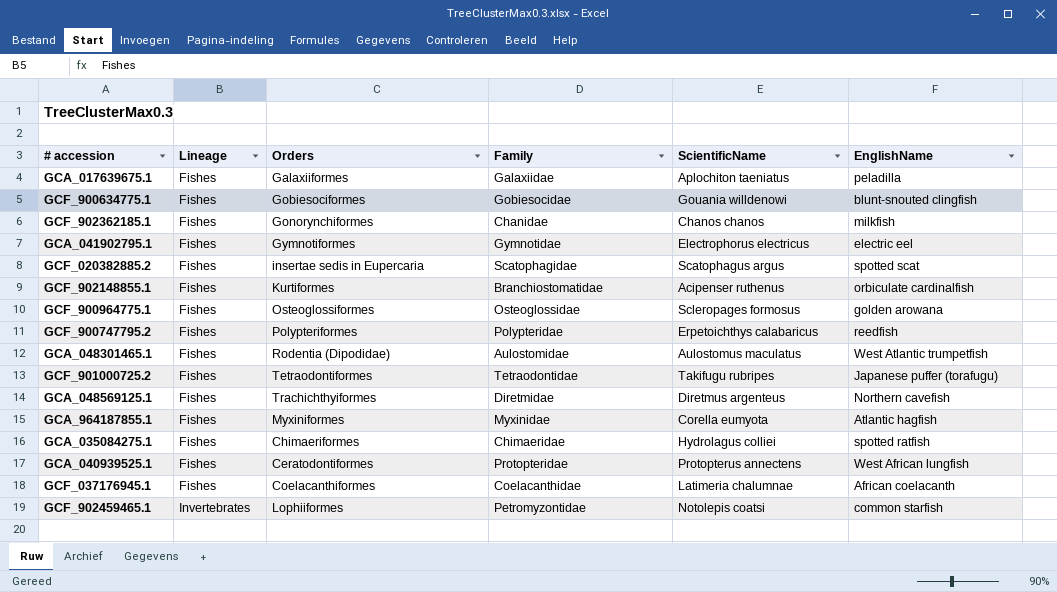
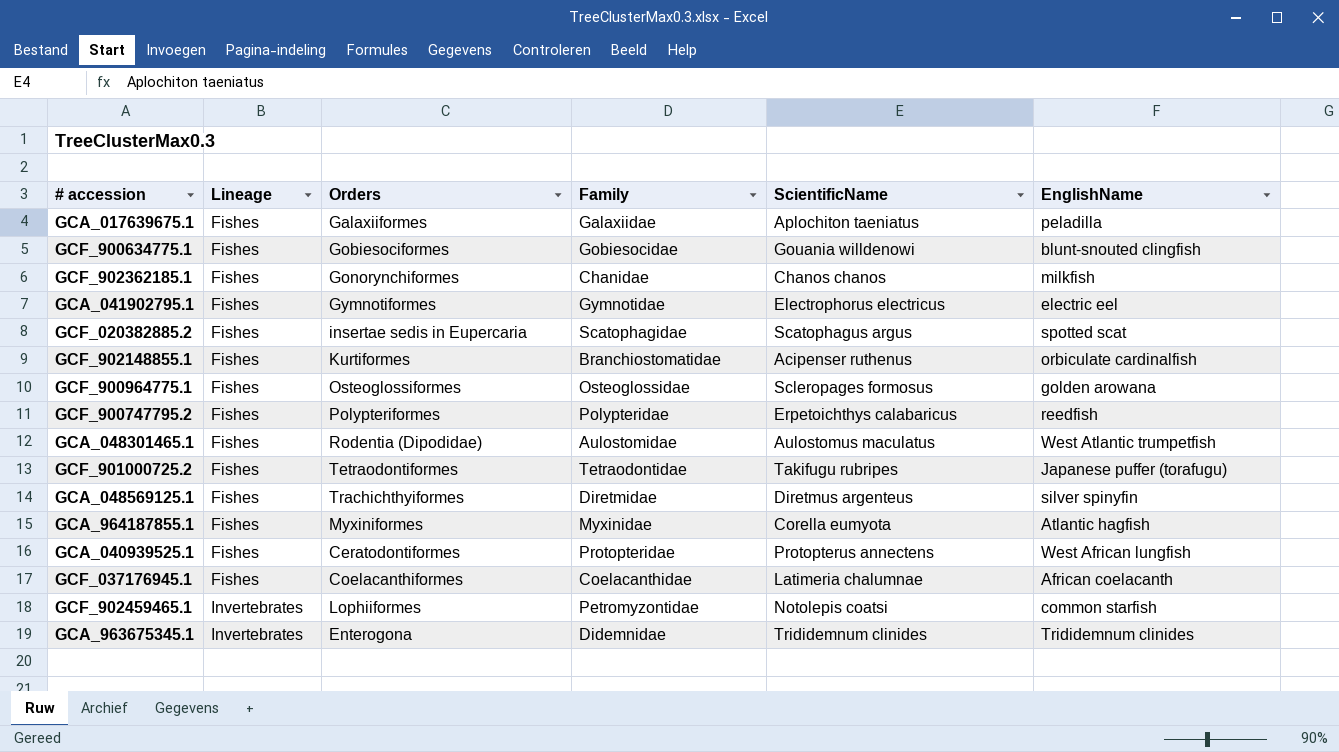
row GCA_035084275.1: Fishes | Chimaeriformes | Chimaeridae | Hydrolagus colliei | spotted ratfish -> none
GCA_048569125.1 | EnglishName: Northern cavefish -> silver spinyfin
row GCA_963675345.1: none -> Invertebrates | Enterogona | Didemnidae | Trididemnum clinides | Trididemnum clinides

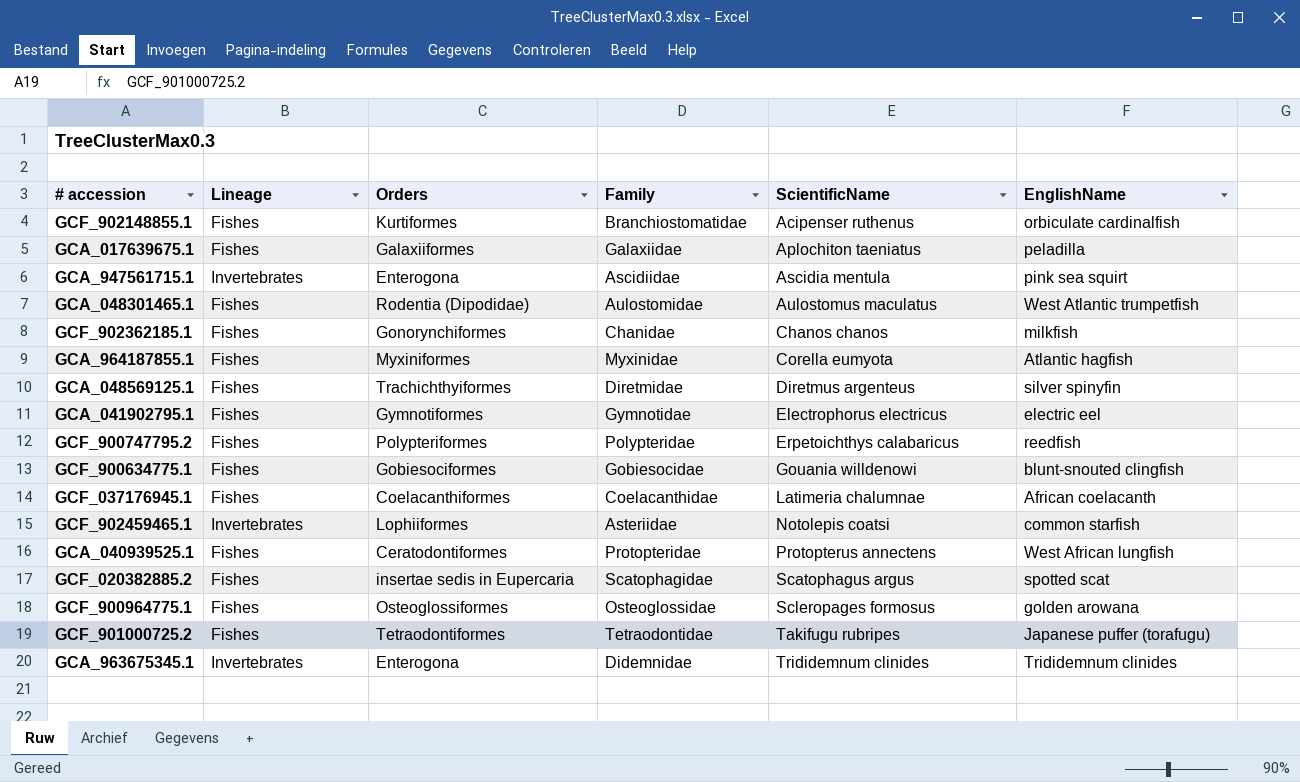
row order: Lineage ascending -> ScientificName ascending
row GCA_947561715.1: none -> Invertebrates | Enterogona | Ascidiidae | Ascidia mentula | pink sea squirt
GCF_902459465.1 | Family: Petromyzontidae -> Asteriidae

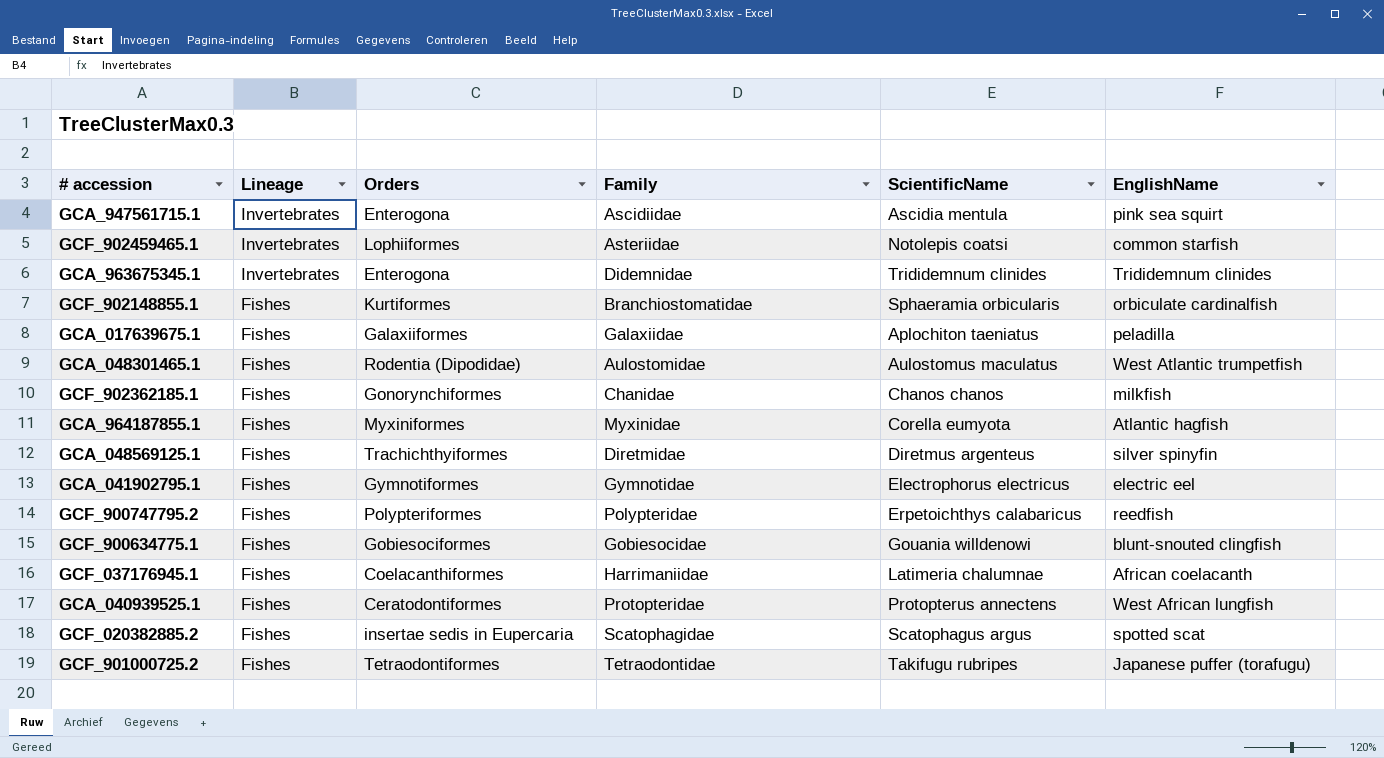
row order: ScientificName ascending -> Lineage descending
row GCF_900964775.1: Fishes | Osteoglossiformes | Osteoglossidae | Scleropages formosus | golden arowana -> none
GCF_902148855.1 | ScientificName: Acipenser ruthenus -> Sphaeramia orbicularis
GCF_037176945.1 | Family: Coelacanthidae -> Harrimaniidae

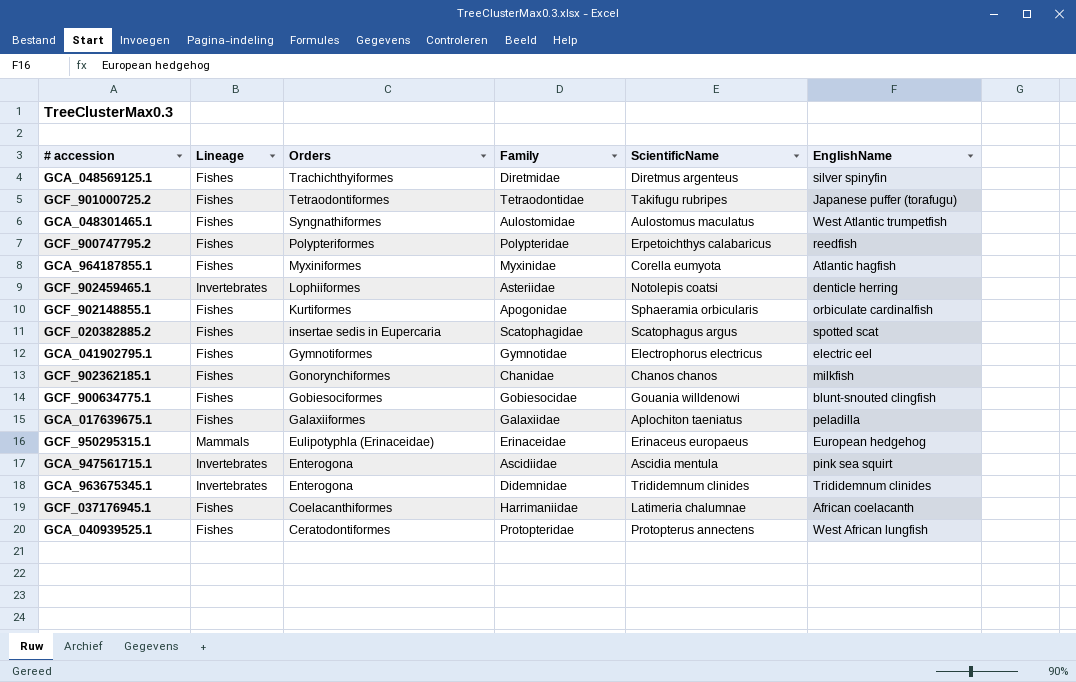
row order: Lineage descending -> Orders descending
GCA_048301465.1 | Orders: Rodentia (Dipodidae) -> Syngnathiformes
GCF_902459465.1 | EnglishName: common starfish -> denticle herring
GCF_902148855.1 | Family: Branchiostomatidae -> Apogonidae
row GCF_950295315.1: none -> Mammals | Eulipotyphla (Erinaceidae) | Erinaceidae | Erinaceus europaeus | European hedgehog

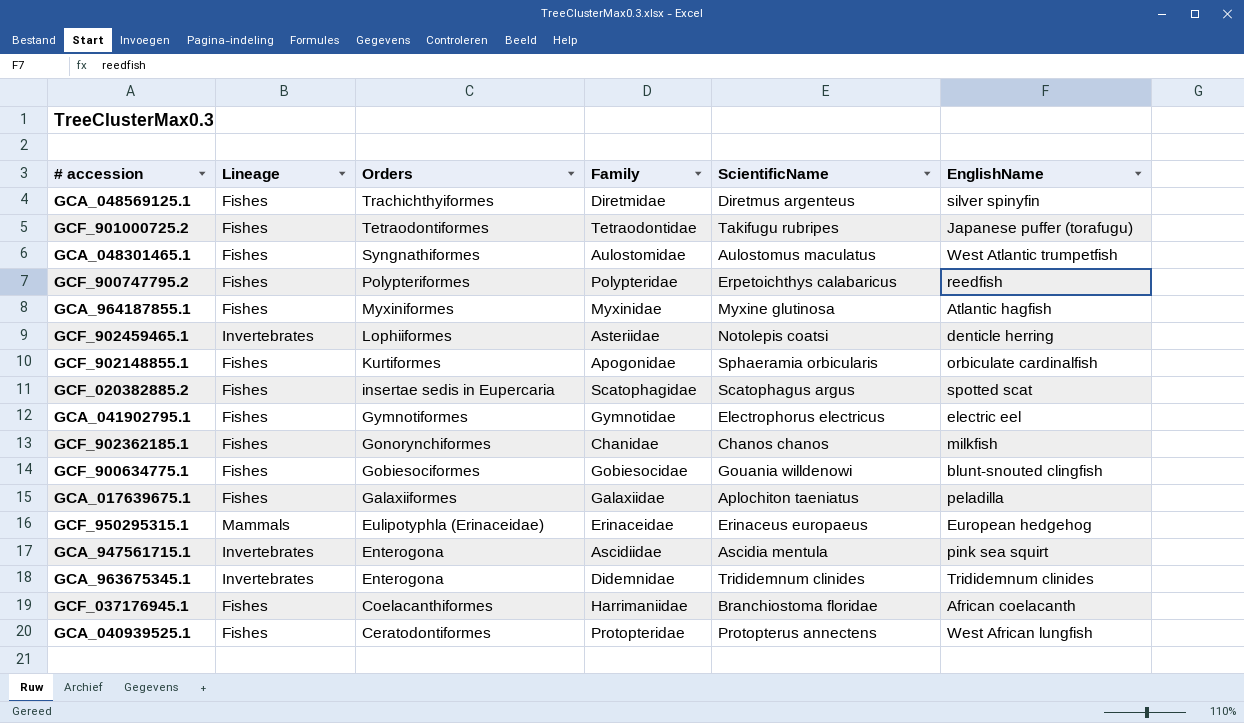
GCA_964187855.1 | ScientificName: Corella eumyota -> Myxine glutinosa
GCF_037176945.1 | ScientificName: Latimeria chalumnae -> Branchiostoma floridae

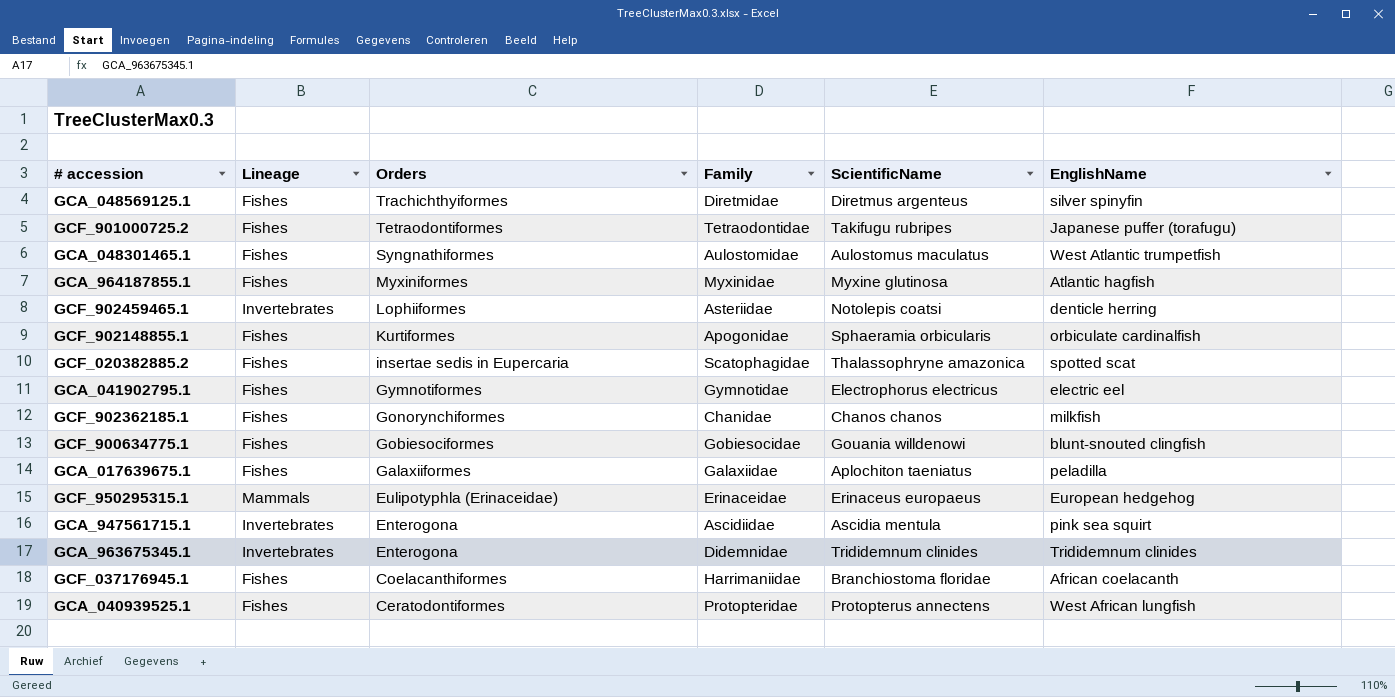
row GCF_900747795.2: Fishes | Polypteriformes | Polypteridae | Erpetoichthys calabaricus | reedfish -> none
GCF_020382885.2 | ScientificName: Scatophagus argus -> Thalassophryne amazonica

